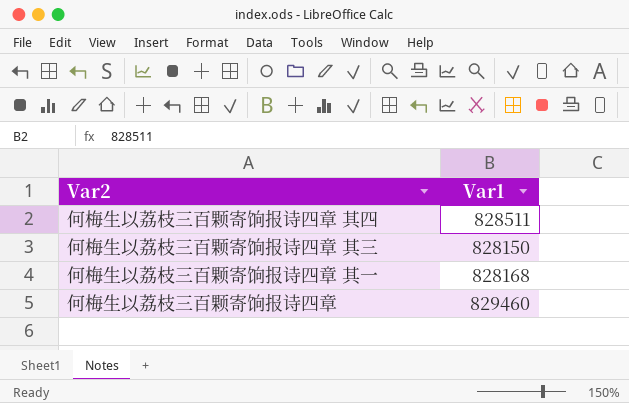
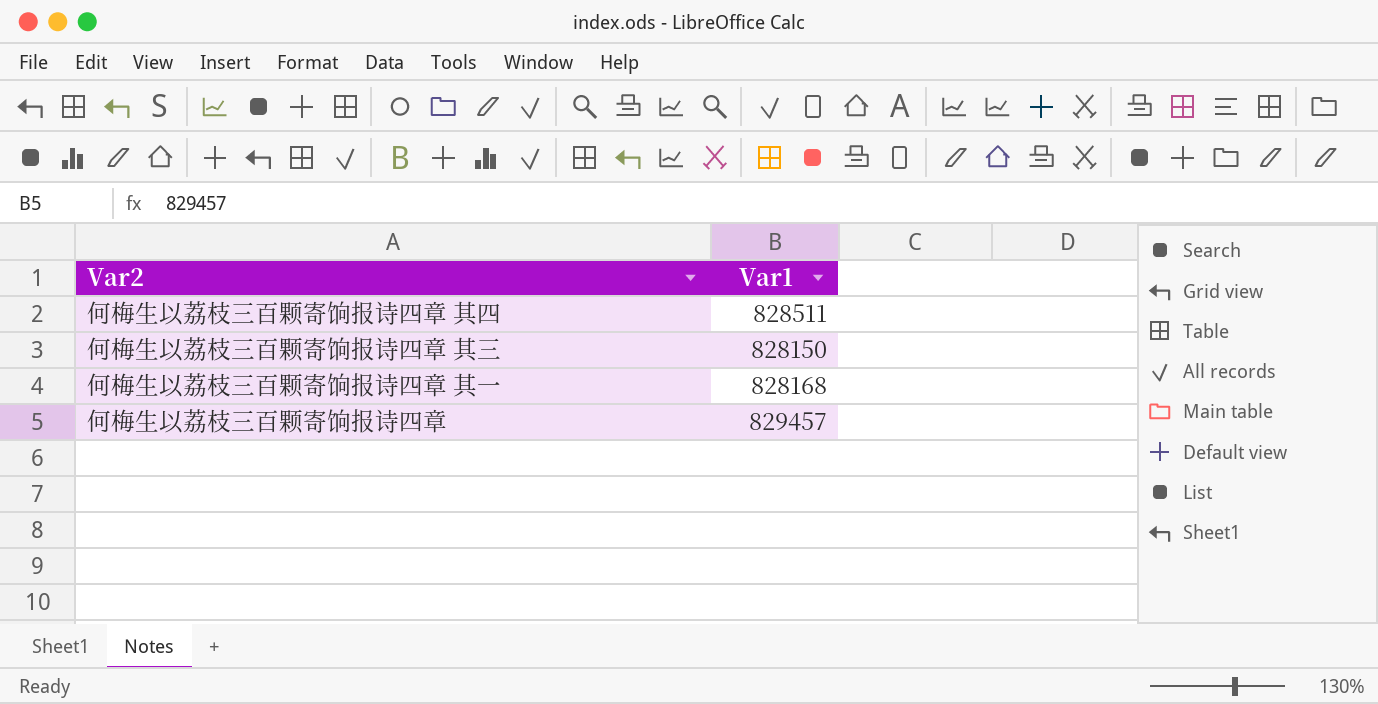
何梅生以荔枝三百颗寄饷报诗四章 | Var1: 829460 -> 829457

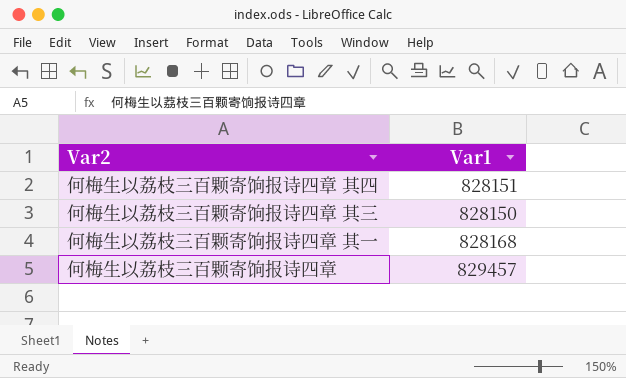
何梅生以荔枝三百颗寄饷报诗四章 其四 | Var1: 828511 -> 828151

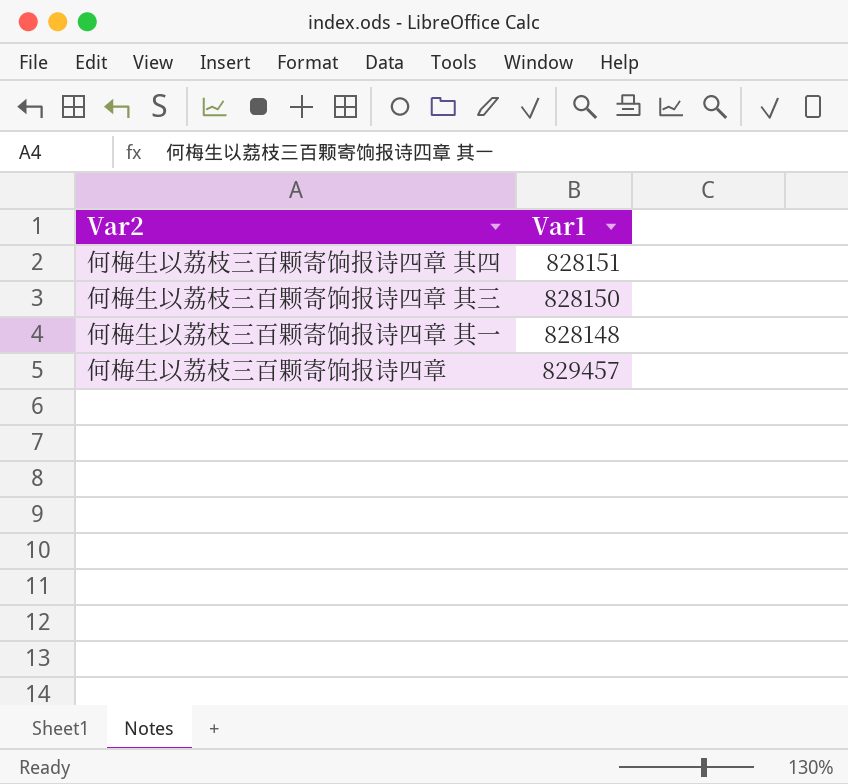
何梅生以荔枝三百颗寄饷报诗四章 其一 | Var1: 828168 -> 828148

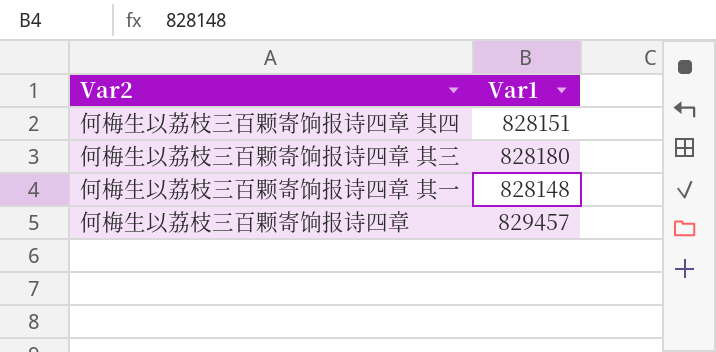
何梅生以荔枝三百颗寄饷报诗四章 其三 | Var1: 828150 -> 828180

